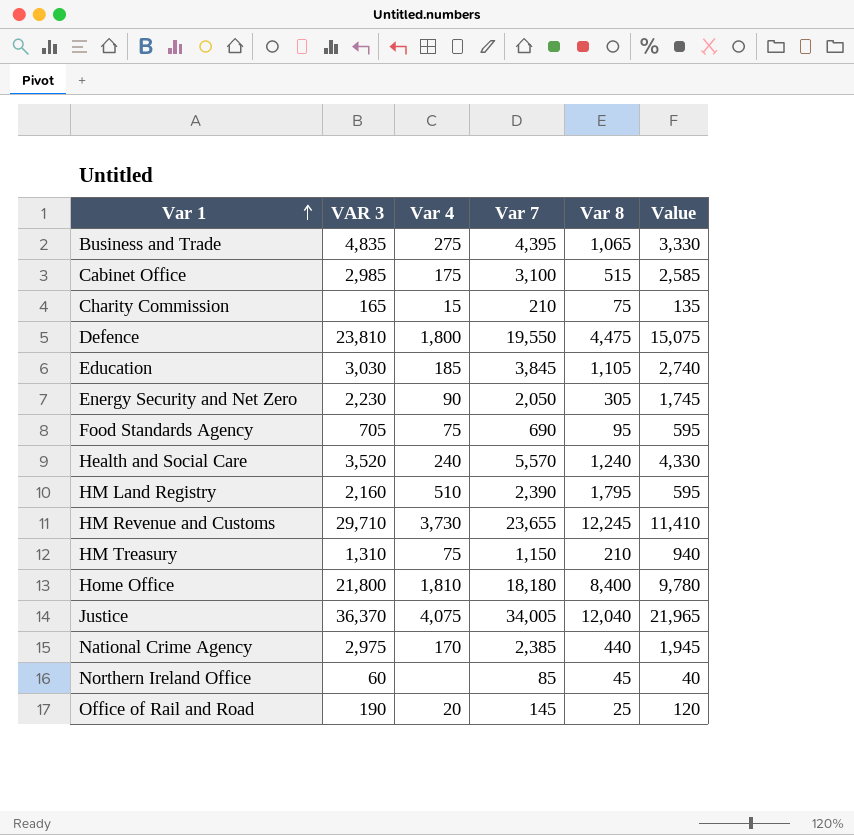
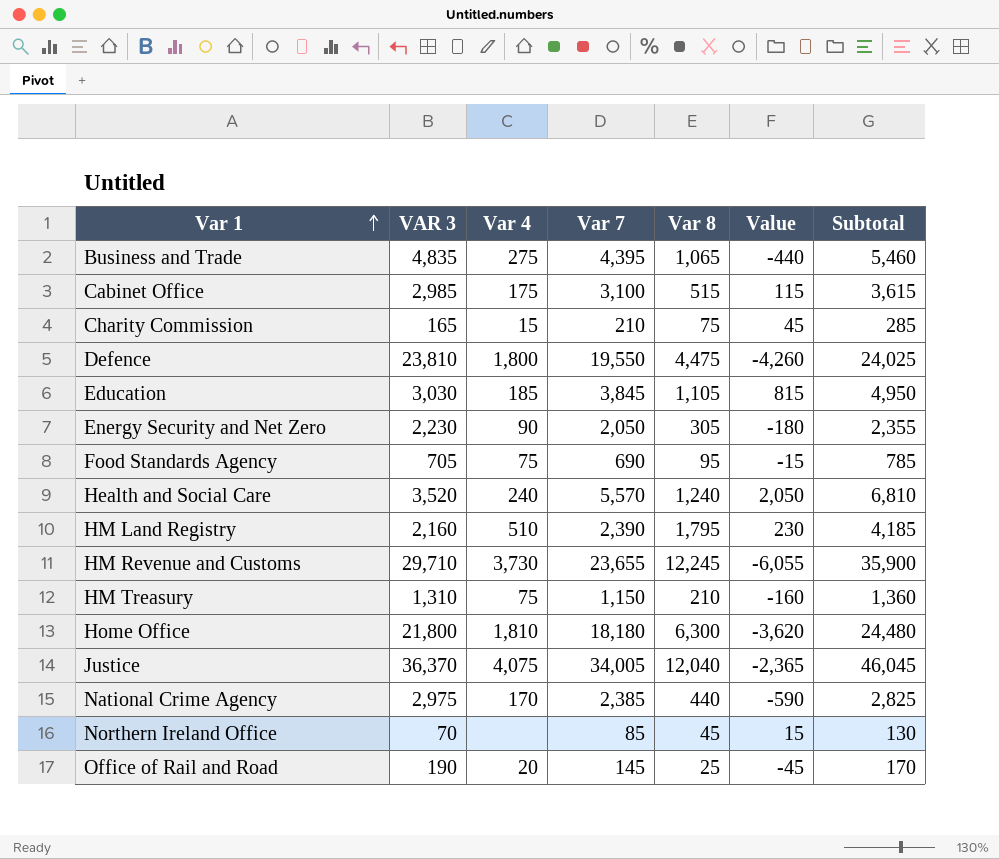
column Value | formula: [Var 7] - [Var 8] -> [Var 7] - [VAR 3]
column Subtotal | formula: none -> [Var 7] + [Var 8]
Home Office | Var 8: 8,400 -> 6,300
Northern Ireland Office | VAR 3: 60 -> 70

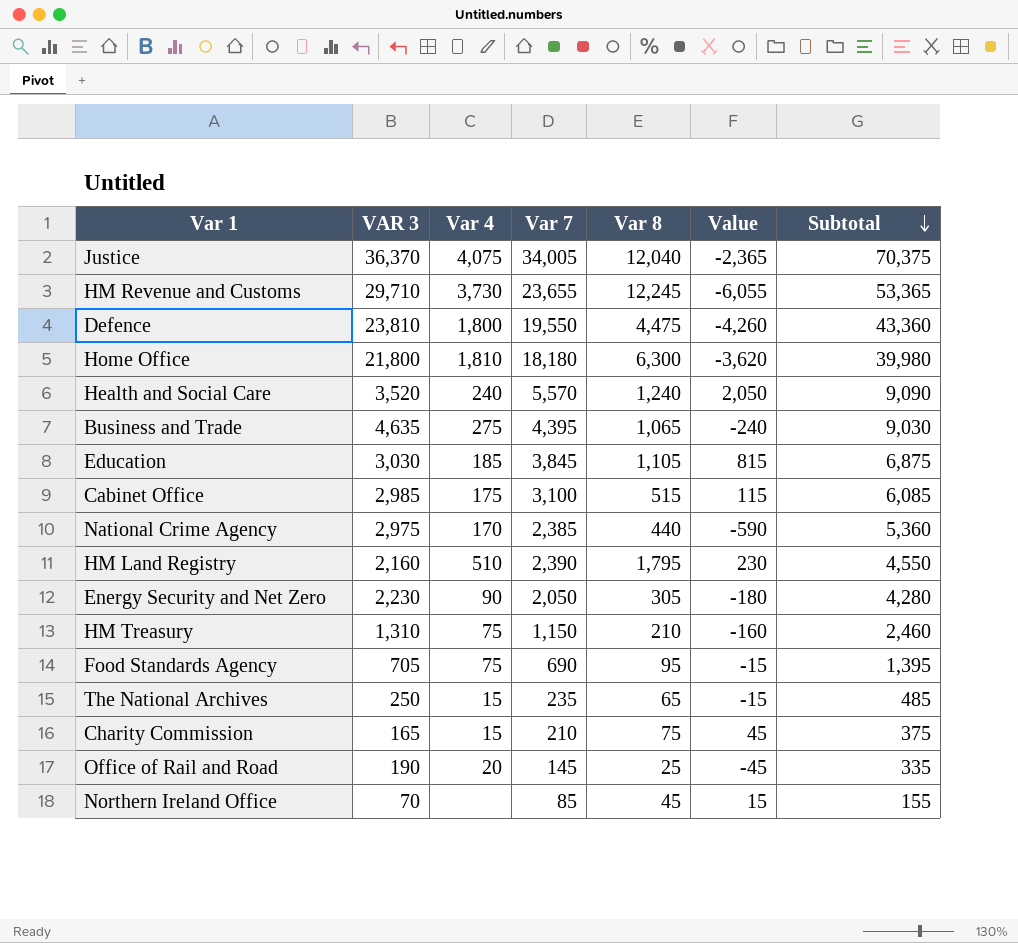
row order: Var 1 ascending -> Subtotal descending
column Subtotal | formula: [Var 7] + [Var 8] -> [VAR 3] + [Var 7]
Business and Trade | VAR 3: 4,835 -> 4,635
Business and Trade | Value: -440 -> -240
row The National Archives: none -> 250 | 15 | 235 | 65 | -15 | 485

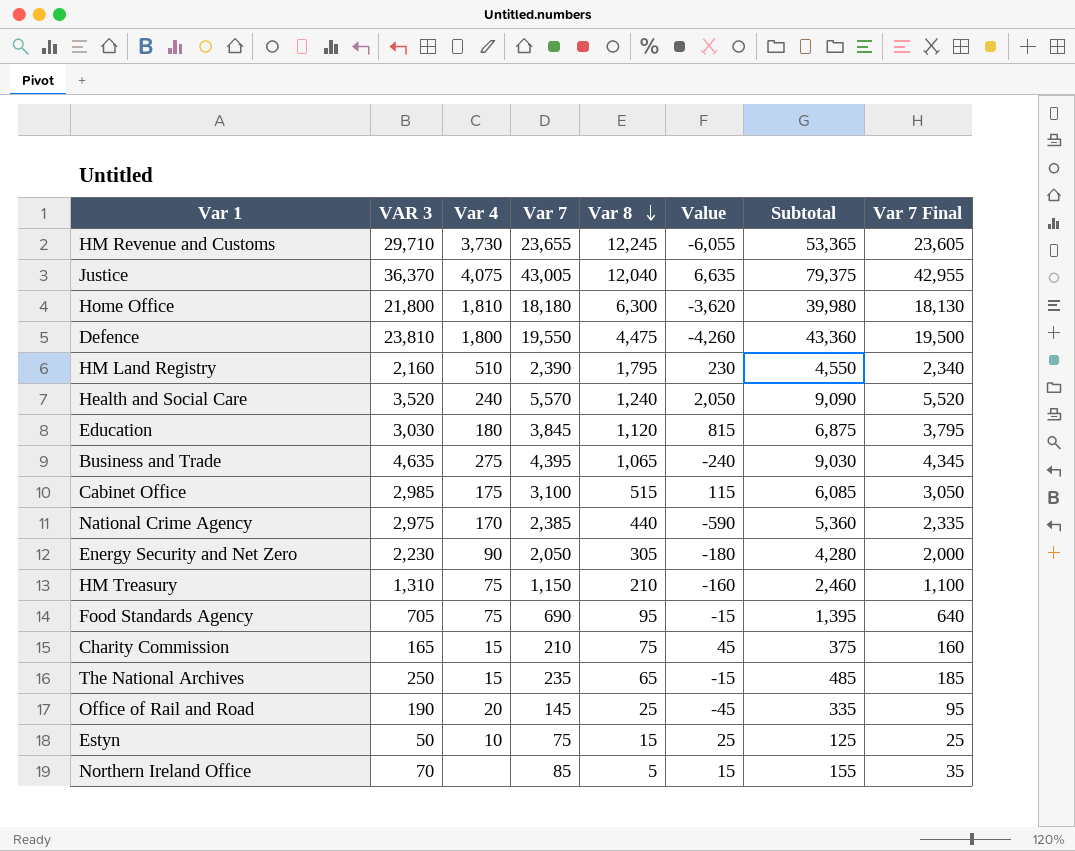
row order: Subtotal descending -> Var 8 descending
column Var 7 Final | formula: none -> [Var 7] - 50
Justice | Var 7: 34,005 -> 43,005
Justice | Value: -2,365 -> 6,635
Justice | Subtotal: 70,375 -> 79,375
Education | Var 4: 185 -> 180
Education | Var 8: 1,105 -> 1,120
row Estyn: none -> 50 | 10 | 75 | 15 | 25 | 125 | 25
Northern Ireland Office | Var 8: 45 -> 5

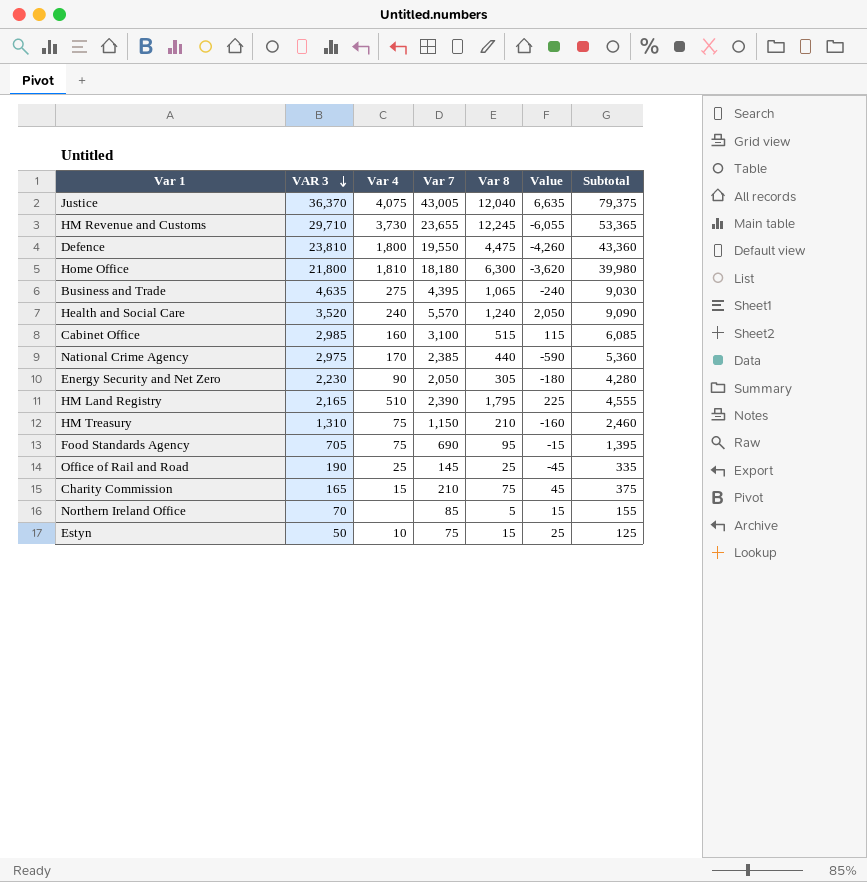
row order: Var 8 descending -> VAR 3 descending
column Var 7 Final | formula: [Var 7] - 50 -> none
row Education: 3,030 | 180 | 3,845 | 1,120 | 815 | 6,875 | 3,795 -> none
row The National Archives: 250 | 15 | 235 | 65 | -15 | 485 | 185 -> none
Cabinet Office | Var 4: 175 -> 160
HM Land Registry | VAR 3: 2,160 -> 2,165
HM Land Registry | Value: 230 -> 225
HM Land Registry | Subtotal: 4,550 -> 4,555
Office of Rail and Road | Var 4: 20 -> 25

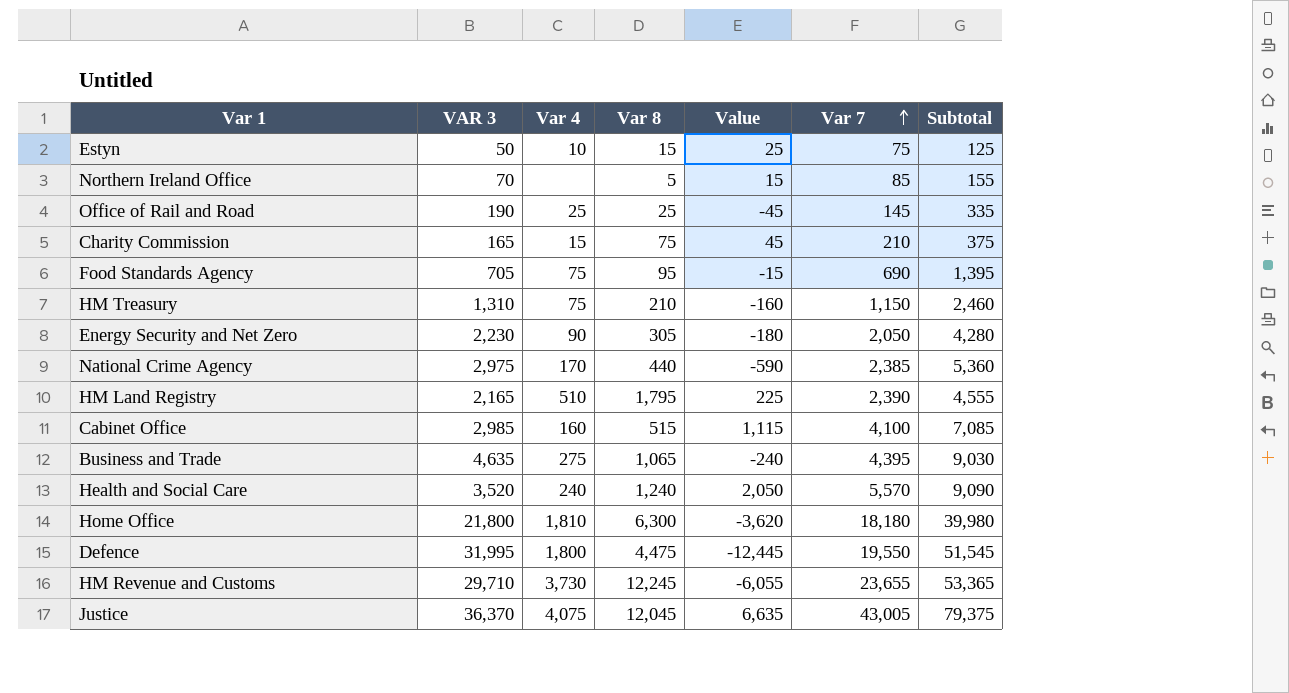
row order: VAR 3 descending -> Var 7 ascending
column Var 7 | position: 4 -> 6
Cabinet Office | Value: 115 -> 1,115
Cabinet Office | Var 7: 3,100 -> 4,100
Cabinet Office | Subtotal: 6,085 -> 7,085
Defence | VAR 3: 23,810 -> 31,995
Defence | Value: -4,260 -> -12,445
Defence | Subtotal: 43,360 -> 51,545
Justice | Var 8: 12,040 -> 12,045

